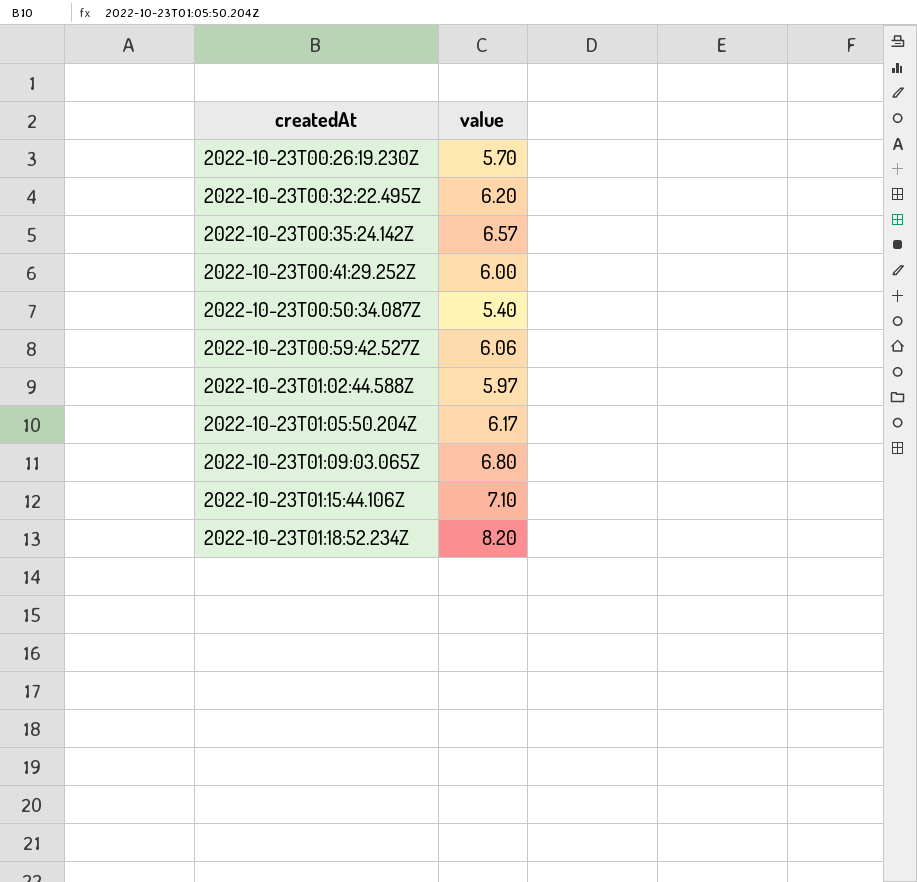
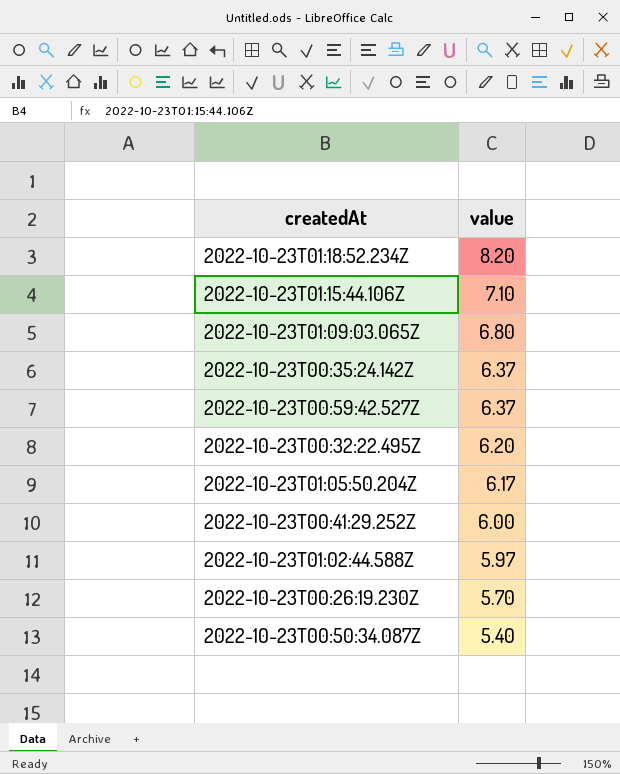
row order: createdAt ascending -> value descending
2022-10-23T00:35:24.142Z | value: 6.57 -> 6.37
2022-10-23T00:59:42.527Z | value: 6.06 -> 6.37

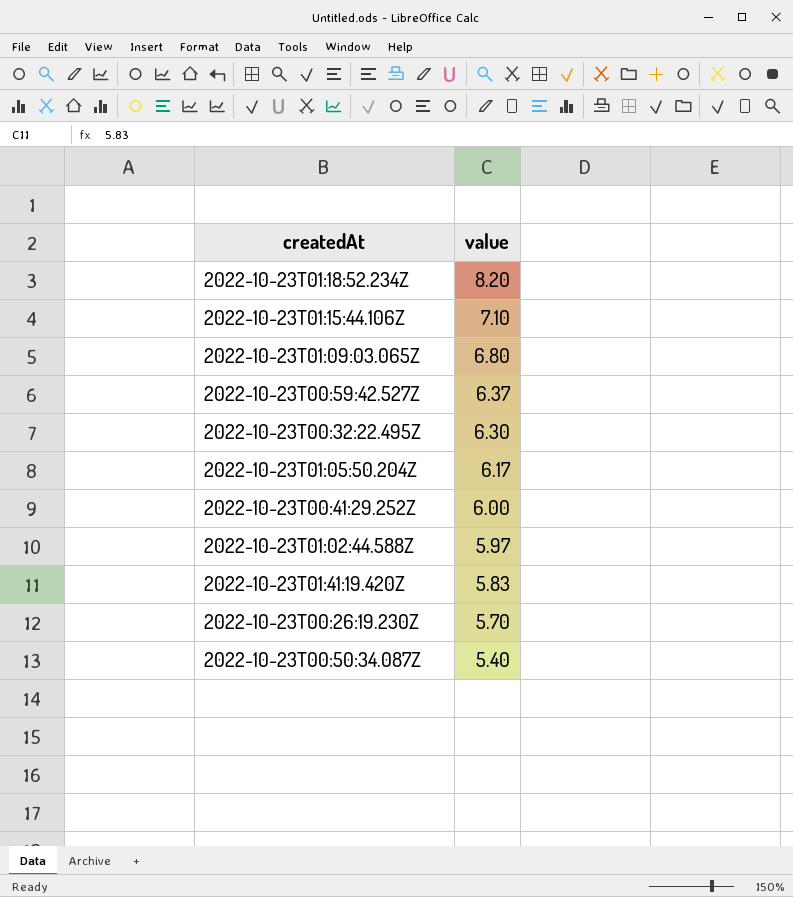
row 2022-10-23T00:35:24.142Z: 6.37 -> none
2022-10-23T00:32:22.495Z | value: 6.20 -> 6.30
row 2022-10-23T01:41:19.420Z: none -> 5.83

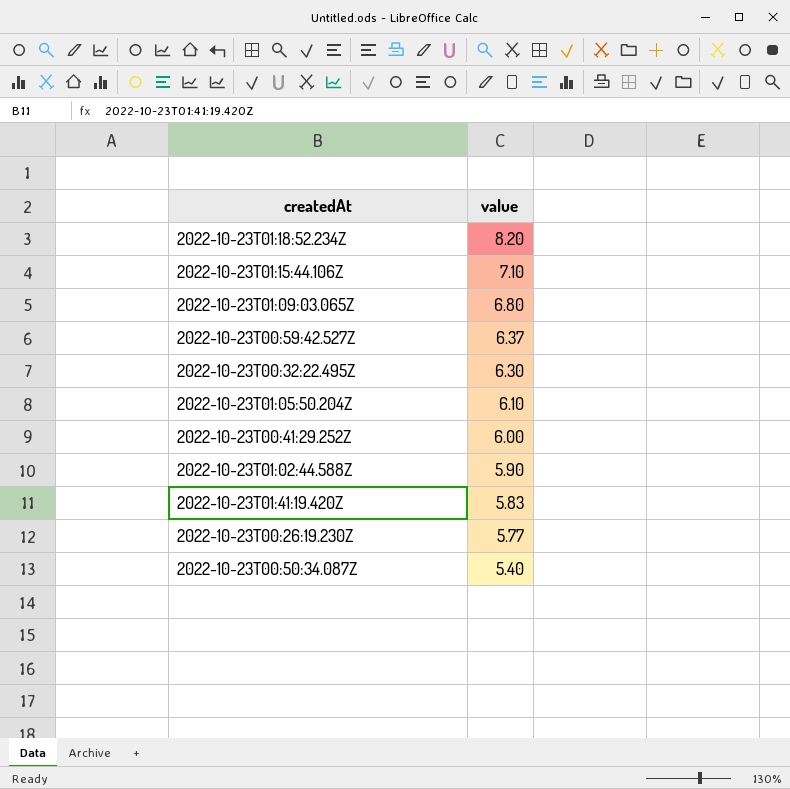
2022-10-23T01:05:50.204Z | value: 6.17 -> 6.10
2022-10-23T01:02:44.588Z | value: 5.97 -> 5.90
2022-10-23T00:26:19.230Z | value: 5.70 -> 5.77

